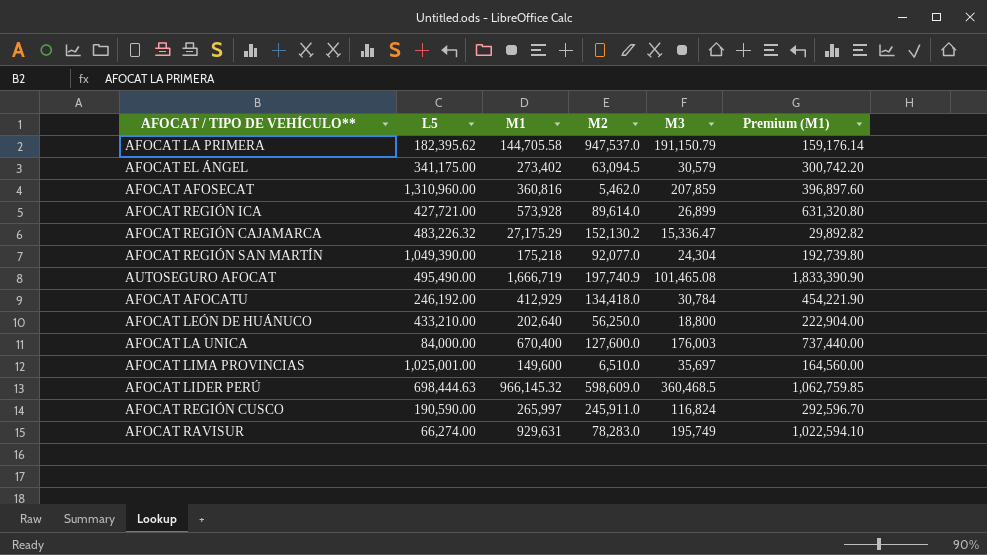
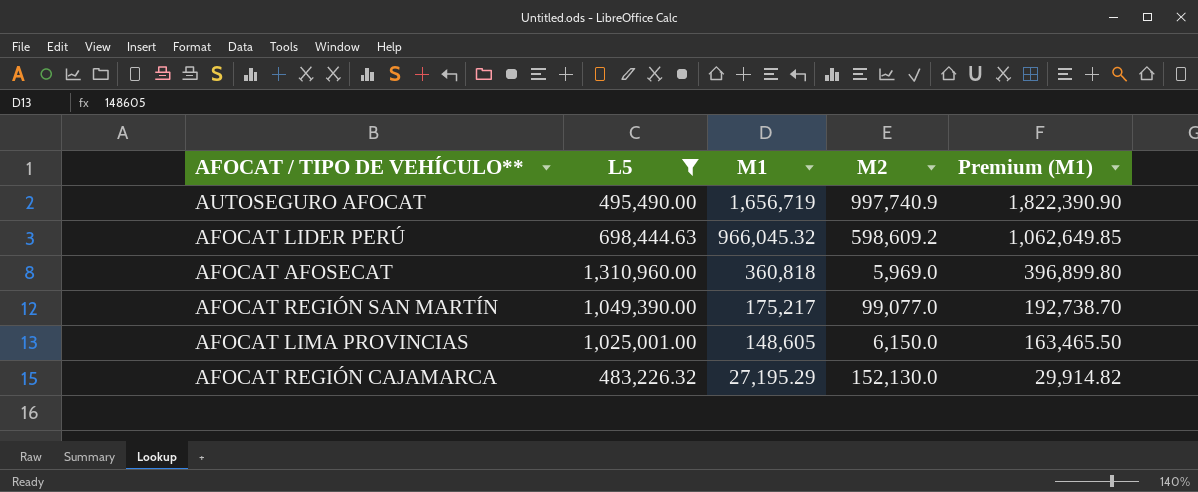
filter: none -> L5 >= 483,226.32
row order: none -> M1 descending
column M3 | position: 5 -> none
AUTOSEGURO AFOCAT | M1: 1,666,719 -> 1,656,719
AUTOSEGURO AFOCAT | M2: 197,740.9 -> 997,740.9
AUTOSEGURO AFOCAT | Premium (M1): 1,833,390.90 -> 1,822,390.90
AFOCAT LIDER PERÚ | M1: 966,145.32 -> 966,045.32
AFOCAT LIDER PERÚ | M2: 598,609.0 -> 598,609.2
AFOCAT LIDER PERÚ | Premium (M1): 1,062,759.85 -> 1,062,649.85
AFOCAT AFOSECAT | M1: 360,816 -> 360,818
AFOCAT AFOSECAT | M2: 5,462.0 -> 5,969.0
AFOCAT AFOSECAT | Premium (M1): 396,897.60 -> 396,899.80
AFOCAT REGIÓN SAN MARTÍN | M1: 175,218 -> 175,217
AFOCAT REGIÓN SAN MARTÍN | M2: 92,077.0 -> 99,077.0
AFOCAT REGIÓN SAN MARTÍN | Premium (M1): 192,739.80 -> 192,738.70
AFOCAT LIMA PROVINCIAS | M1: 149,600 -> 148,605
AFOCAT LIMA PROVINCIAS | M2: 6,510.0 -> 6,150.0
AFOCAT LIMA PROVINCIAS | Premium (M1): 164,560.00 -> 163,465.50
AFOCAT REGIÓN CAJAMARCA | M1: 27,175.29 -> 27,195.29
AFOCAT REGIÓN CAJAMARCA | M2: 152,130.2 -> 152,130.0
AFOCAT REGIÓN CAJAMARCA | Premium (M1): 29,892.82 -> 29,914.82

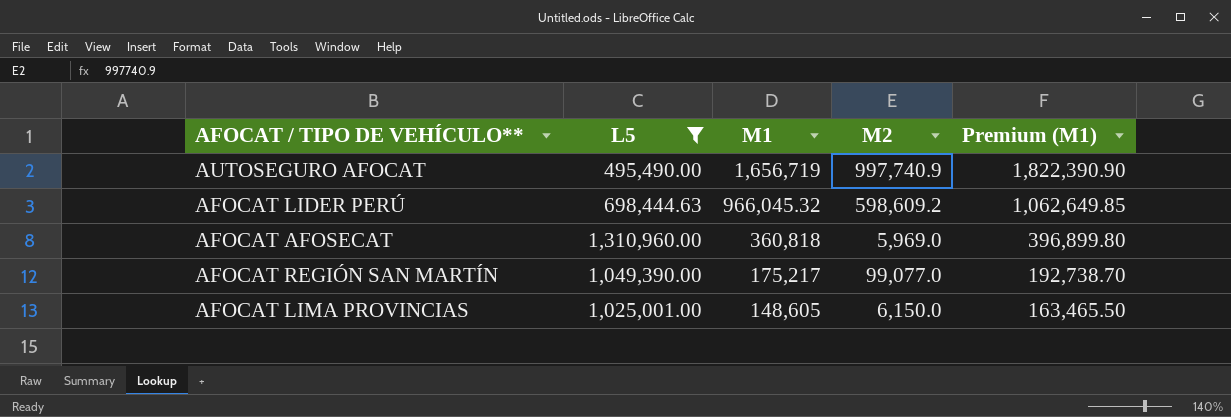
row AFOCAT REGIÓN CAJAMARCA: 483,226.32 | 27,195.29 | 152,130.0 | 29,914.82 -> none

